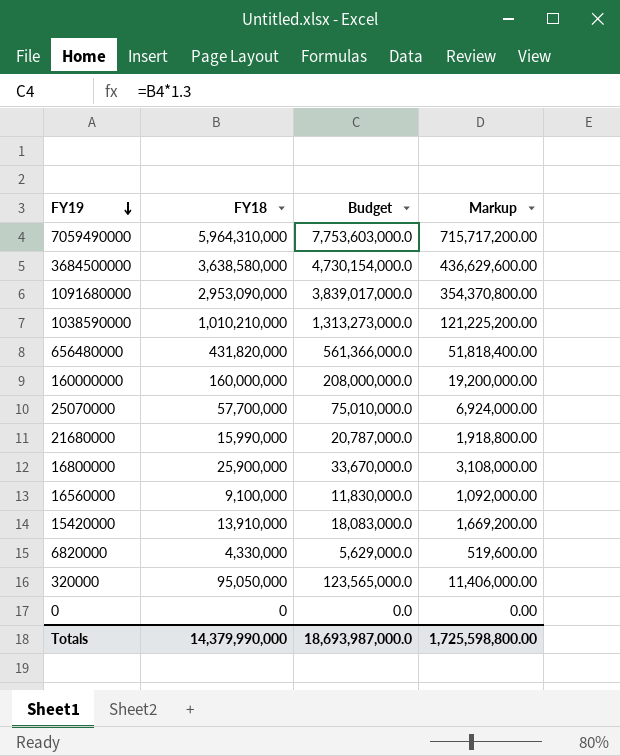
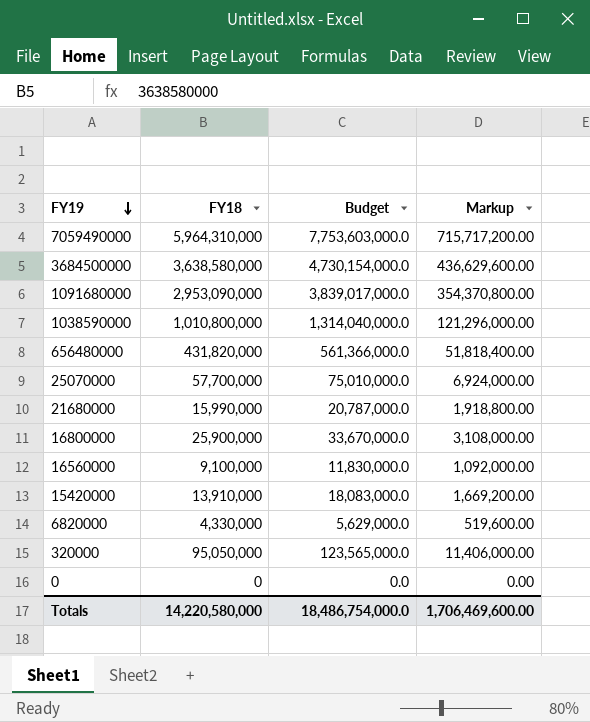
row 160000000: 160,000,000 | 208,000,000.0 | 19,200,000.00 -> none
1038590000 | FY18: 1,010,210,000 -> 1,010,800,000
1038590000 | Budget: 1,313,273,000.0 -> 1,314,040,000.0
1038590000 | Markup: 121,225,200.00 -> 121,296,000.00
Totals | FY18: 14,379,990,000 -> 14,220,580,000
Totals | Budget: 18,693,987,000.0 -> 18,486,754,000.0
Totals | Markup: 1,725,598,800.00 -> 1,706,469,600.00

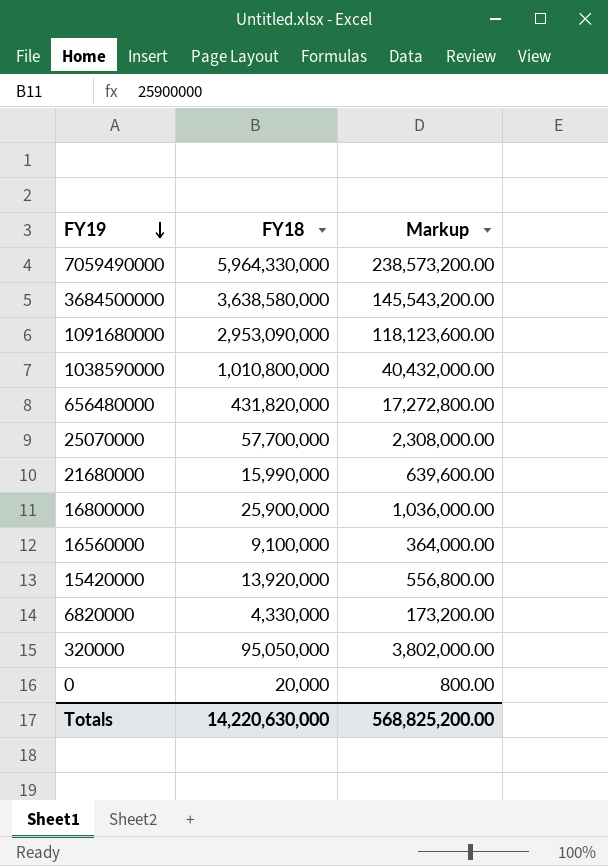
column Budget | formula: [FY18] * 1.3 -> none
column Markup | formula: [FY18] * 0.12 -> [FY18] * 0.04
7059490000 | FY18: 5,964,310,000 -> 5,964,330,000
15420000 | FY18: 13,910,000 -> 13,920,000
0 | FY18: 0 -> 20,000
Totals | FY18: 14,220,580,000 -> 14,220,630,000
Totals | Markup: 1,706,469,600.00 -> 568,825,200.00

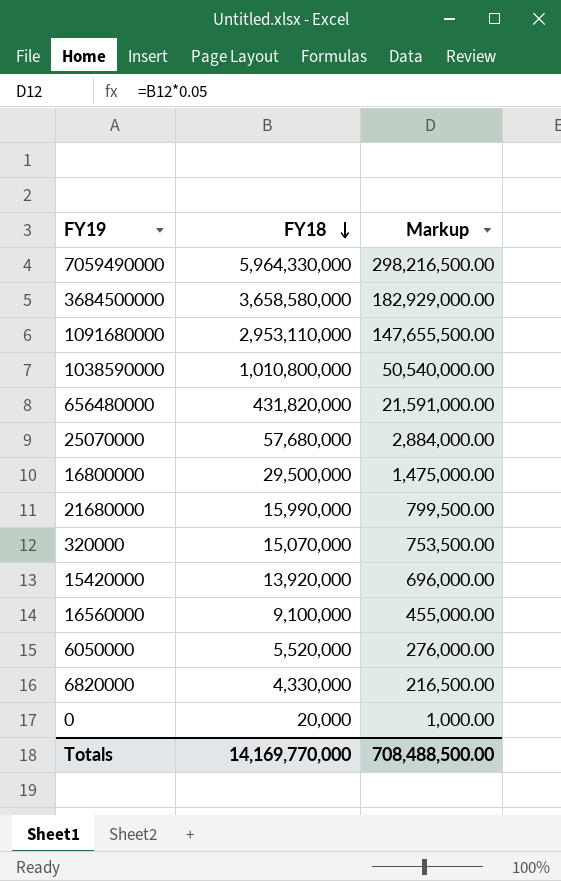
row order: FY19 descending -> FY18 descending
column Markup | formula: [FY18] * 0.04 -> [FY18] * 0.05
3684500000 | FY18: 3,638,580,000 -> 3,658,580,000
1091680000 | FY18: 2,953,090,000 -> 2,953,110,000
25070000 | FY18: 57,700,000 -> 57,680,000
16800000 | FY18: 25,900,000 -> 29,500,000
320000 | FY18: 95,050,000 -> 15,070,000
row 6050000: none -> 5,520,000 | 276,000.00
Totals | FY18: 14,220,630,000 -> 14,169,770,000
Totals | Markup: 568,825,200.00 -> 708,488,500.00

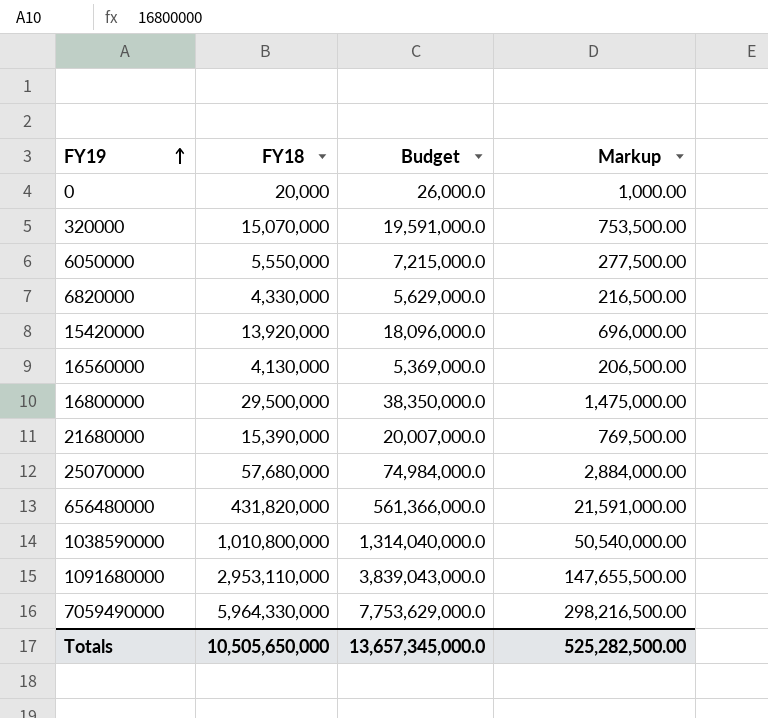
row order: FY18 descending -> FY19 ascending
column Budget | formula: none -> [FY18] * 1.3
row 3684500000: 3,658,580,000 | 182,929,000.00 -> none
6050000 | FY18: 5,520,000 -> 5,550,000
6050000 | Markup: 276,000.00 -> 277,500.00
16560000 | FY18: 9,100,000 -> 4,130,000
16560000 | Markup: 455,000.00 -> 206,500.00
21680000 | FY18: 15,990,000 -> 15,390,000
21680000 | Markup: 799,500.00 -> 769,500.00
Totals | FY18: 14,169,770,000 -> 10,505,650,000
Totals | Markup: 708,488,500.00 -> 525,282,500.00

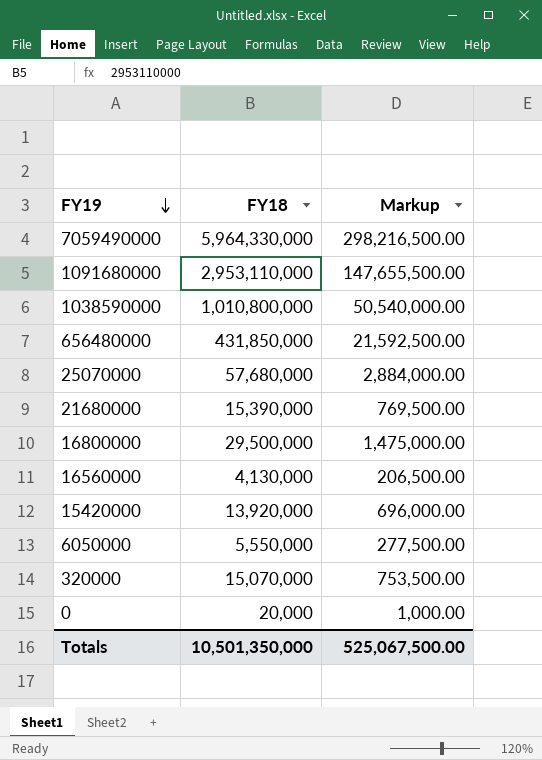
row order: FY19 ascending -> FY19 descending
column Budget | formula: [FY18] * 1.3 -> none
row 6820000: 4,330,000 | 5,629,000.0 | 216,500.00 -> none
656480000 | FY18: 431,820,000 -> 431,850,000
656480000 | Markup: 21,591,000.00 -> 21,592,500.00
Totals | FY18: 10,505,650,000 -> 10,501,350,000
Totals | Markup: 525,282,500.00 -> 525,067,500.00

